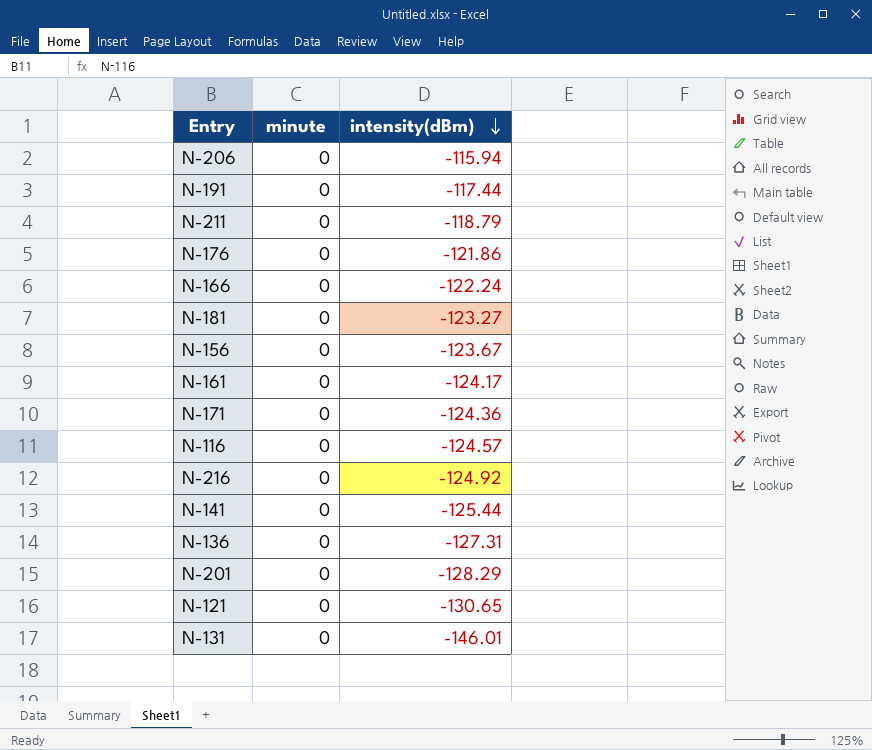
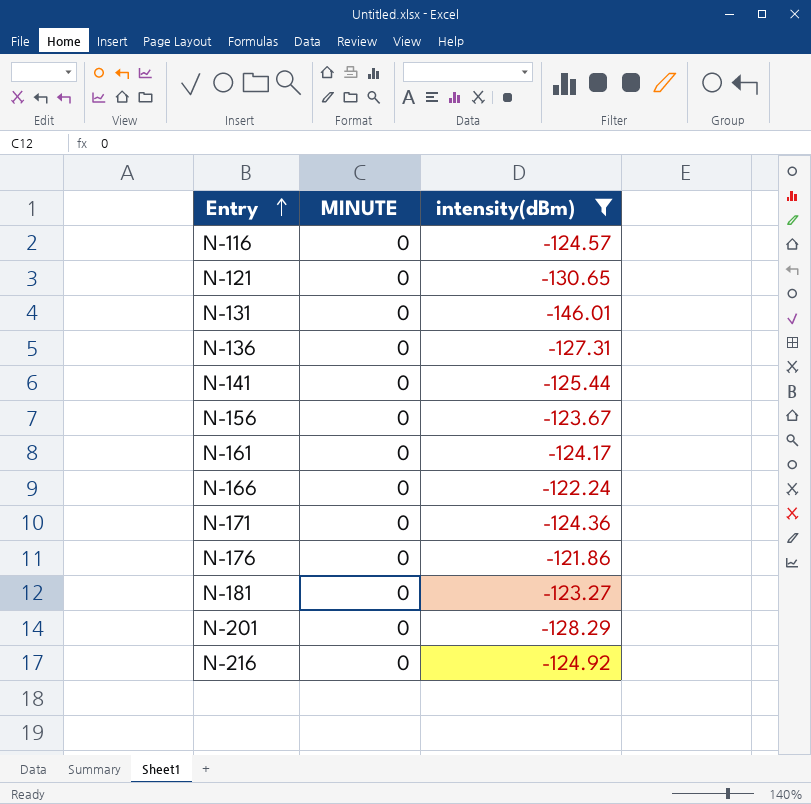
filter: none -> intensity(dBm) <= -121.86
row order: intensity(dBm) descending -> Entry ascending
column name: minute -> MINUTE

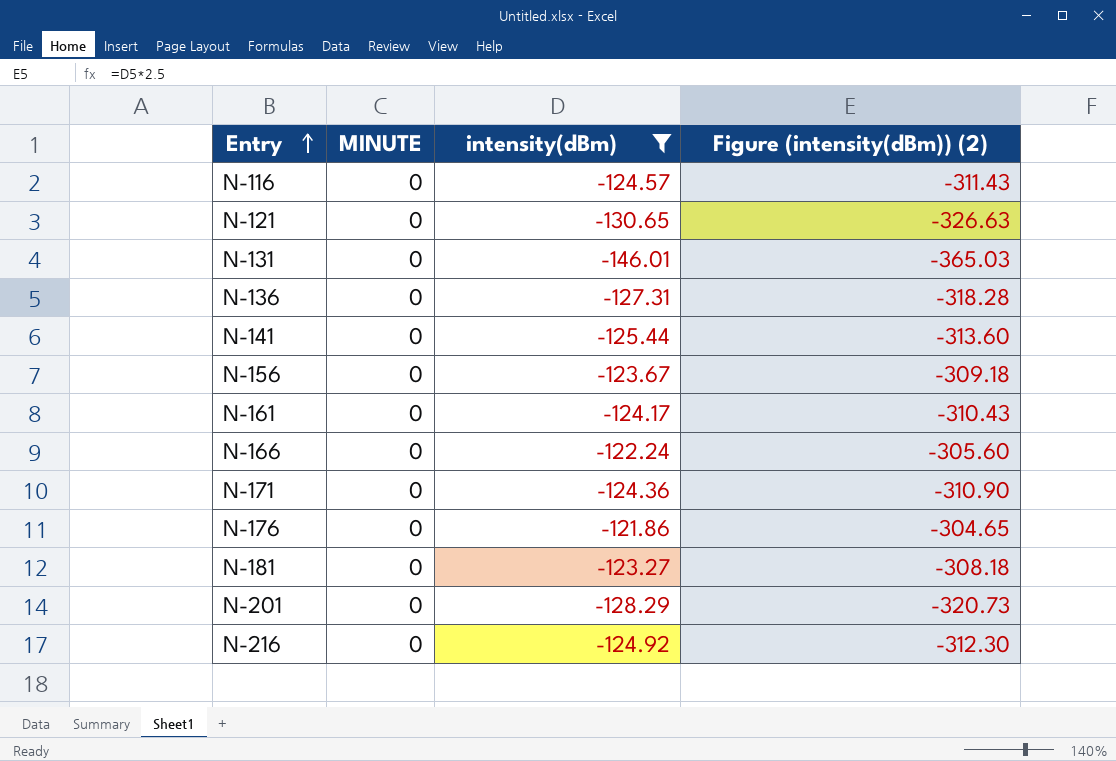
column Figure (intensity(dBm)) (2) | formula: none -> [intensity(dBm)] * 2.5

